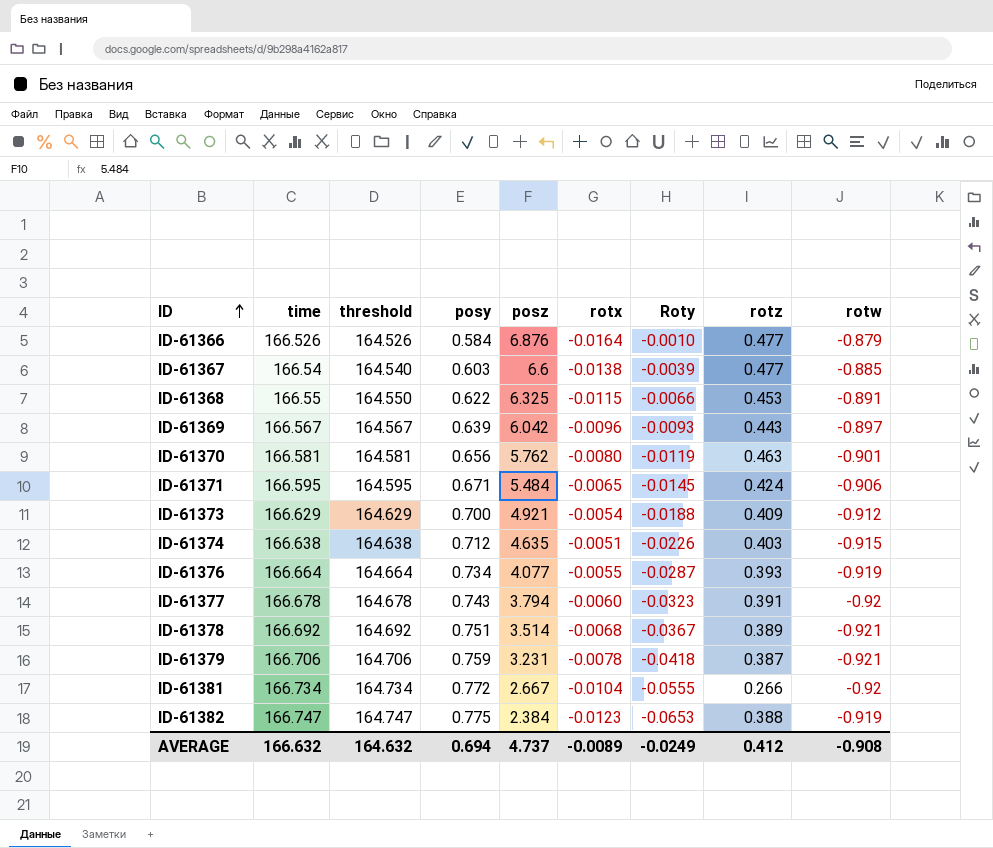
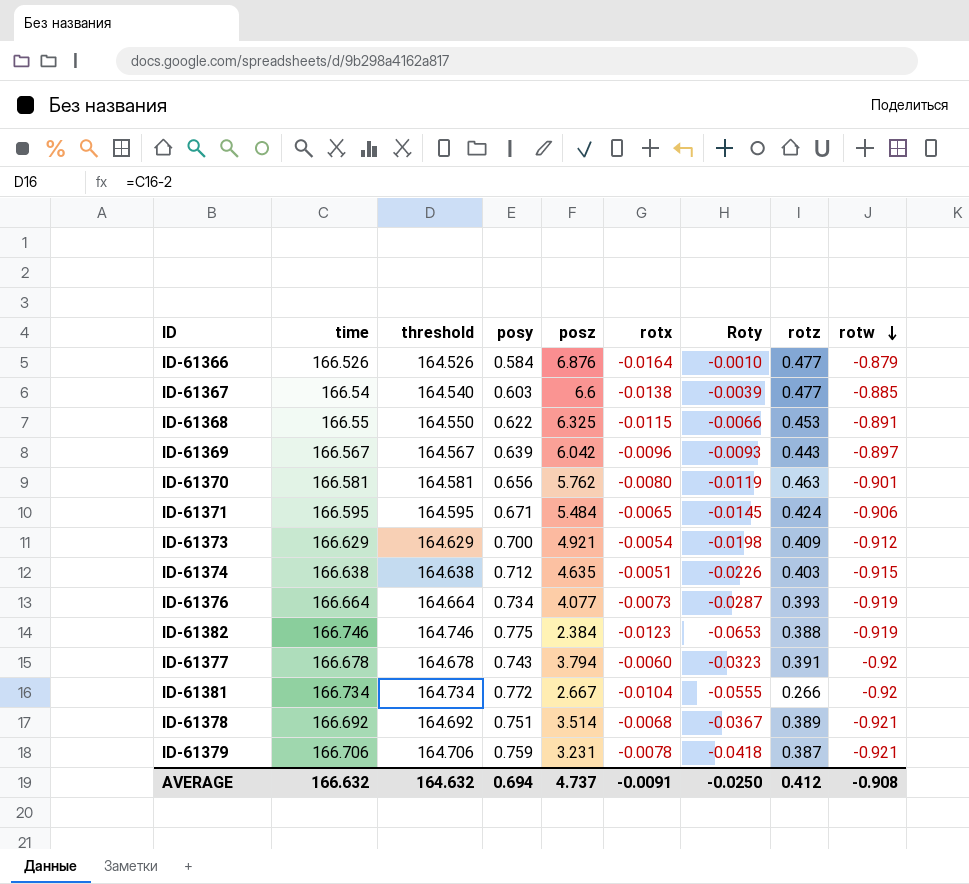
row order: ID ascending -> rotw descending
ID-61373 | Roty: -0.0188 -> -0.0198
ID-61376 | rotx: -0.0055 -> -0.0073
ID-61382 | time: 166.747 -> 166.746
ID-61382 | threshold: 164.747 -> 164.746
AVERAGE | rotx: -0.0089 -> -0.0091
AVERAGE | Roty: -0.0249 -> -0.0250

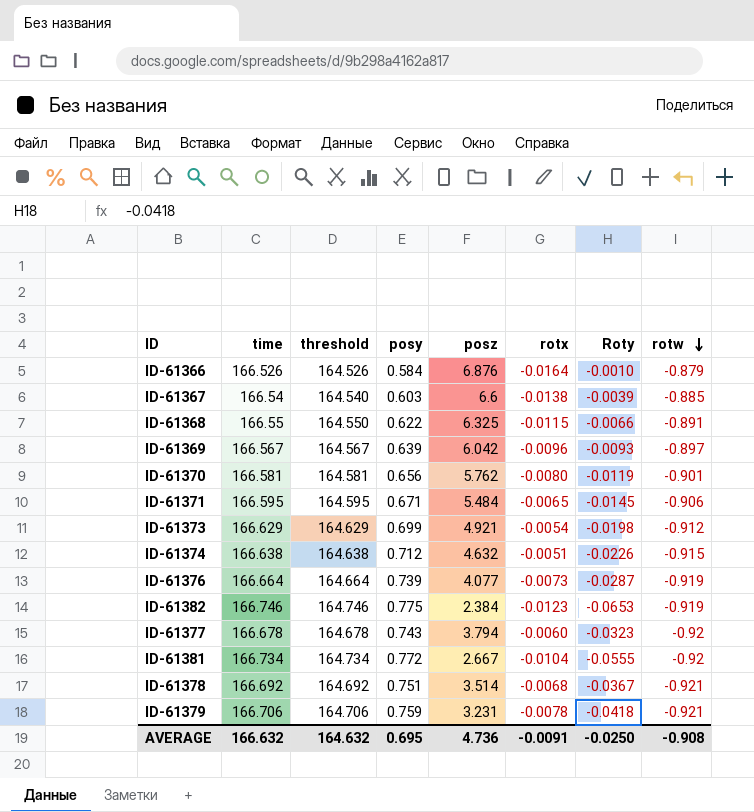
column rotz | position: 8 -> none
ID-61373 | posy: 0.700 -> 0.699
ID-61374 | posz: 4.635 -> 4.632
ID-61376 | posy: 0.734 -> 0.739
AVERAGE | posy: 0.694 -> 0.695
AVERAGE | posz: 4.737 -> 4.736

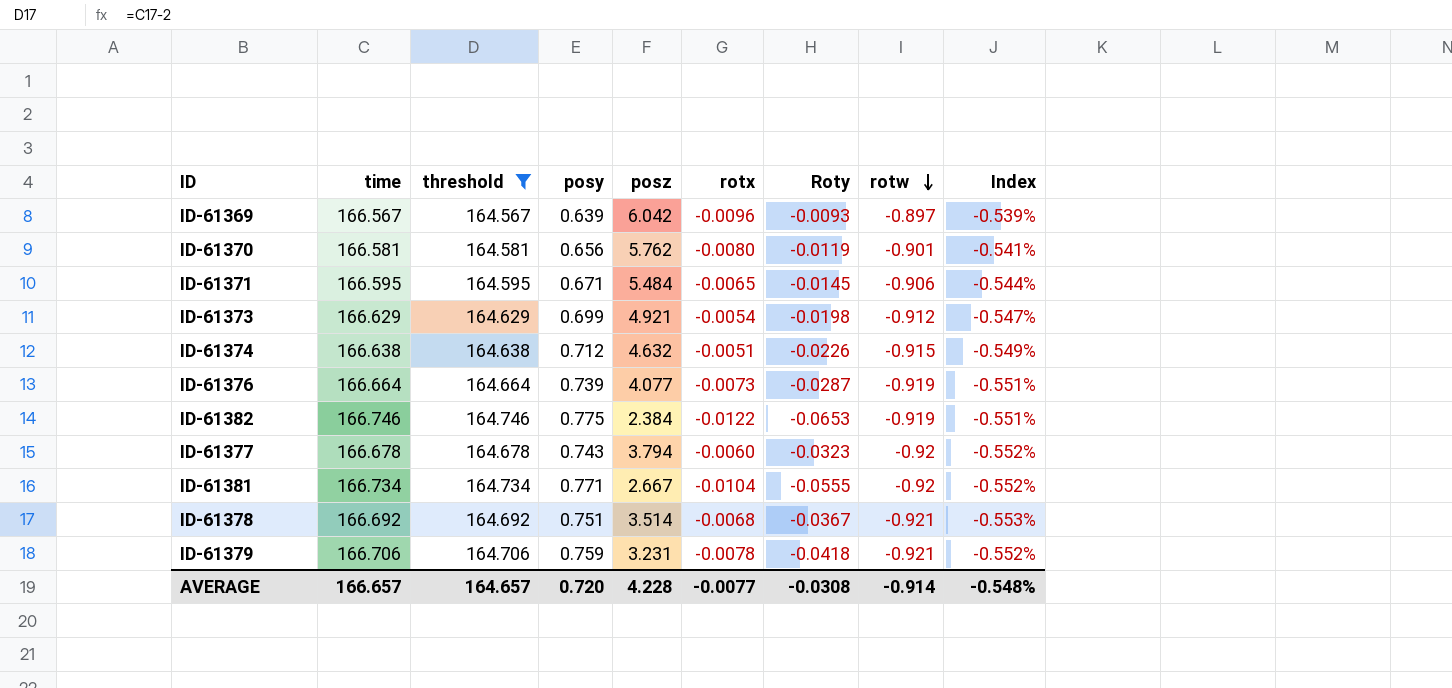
filter: none -> threshold >= 164.567
column Index | formula: none -> [rotw] / [time]
ID-61382 | rotx: -0.0123 -> -0.0122
ID-61381 | posy: 0.772 -> 0.771
AVERAGE | time: 166.632 -> 166.657
AVERAGE | threshold: 164.632 -> 164.657
AVERAGE | posy: 0.695 -> 0.720
AVERAGE | posz: 4.736 -> 4.228
AVERAGE | rotx: -0.0091 -> -0.0077
AVERAGE | Roty: -0.0250 -> -0.0308
AVERAGE | rotw: -0.908 -> -0.914

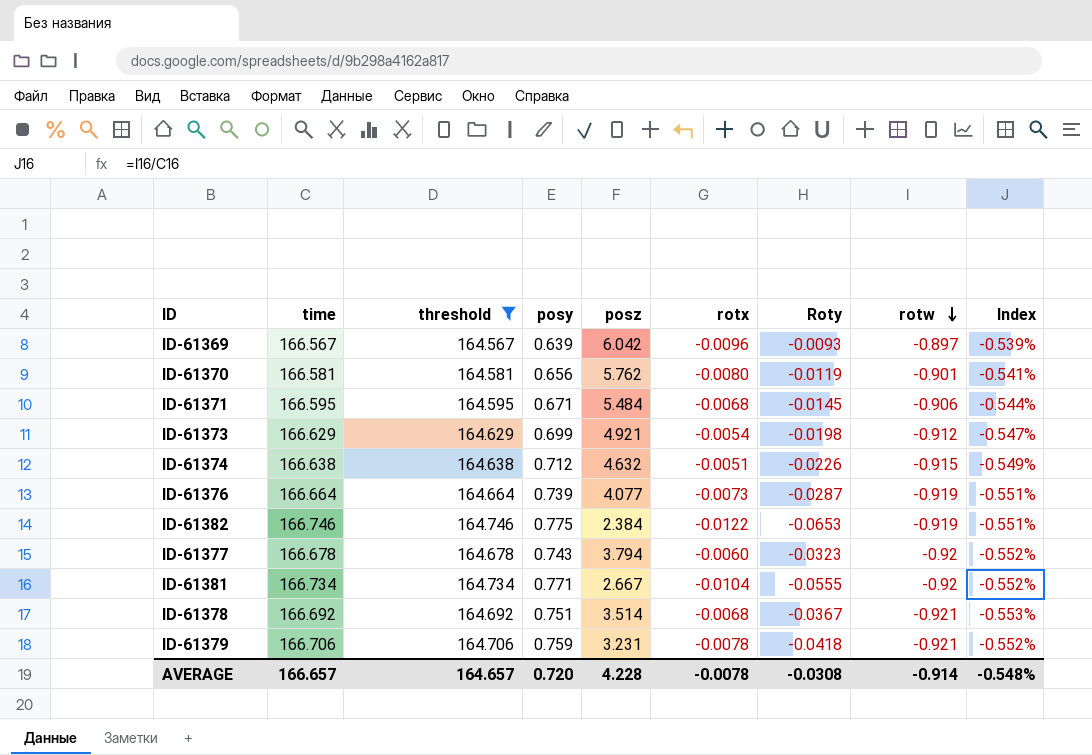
ID-61371 | rotx: -0.0065 -> -0.0068
AVERAGE | rotx: -0.0077 -> -0.0078

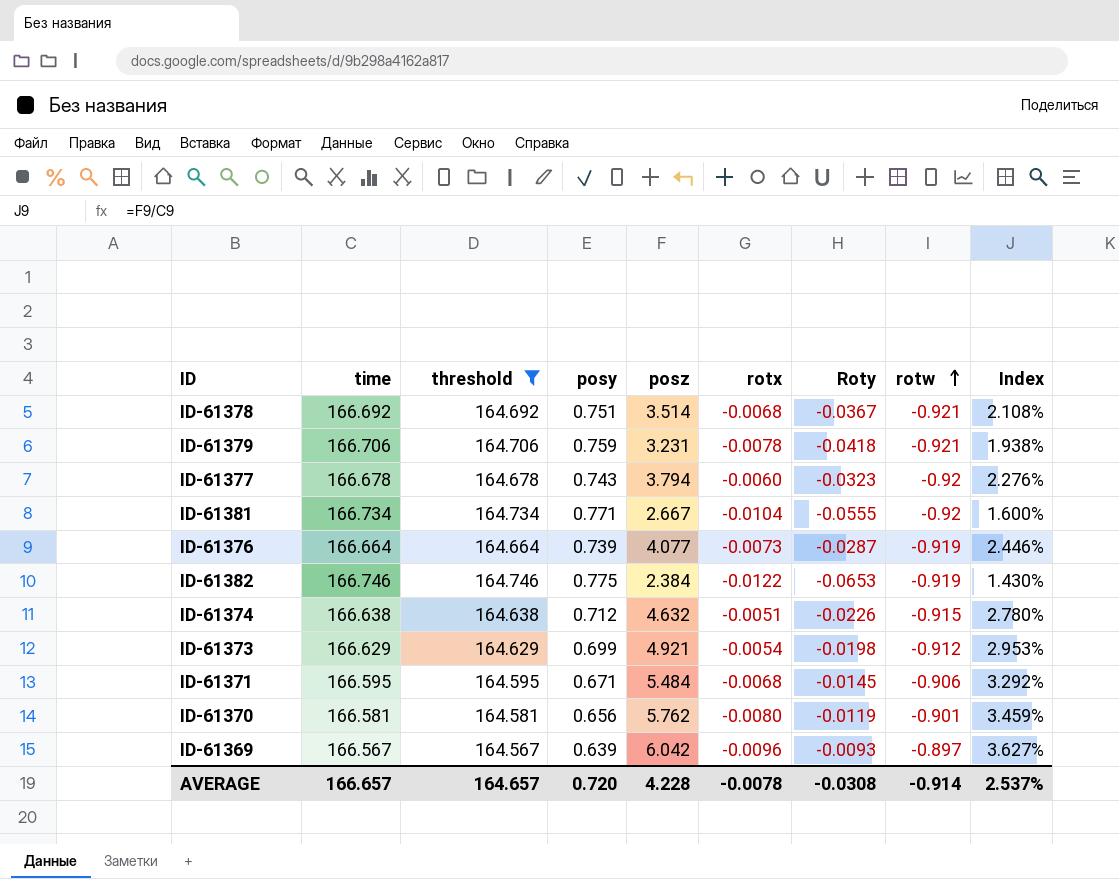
row order: rotw descending -> rotw ascending
column Index | formula: [rotw] / [time] -> [posz] / [time]
AVERAGE | Index: -0.548% -> 2.537%

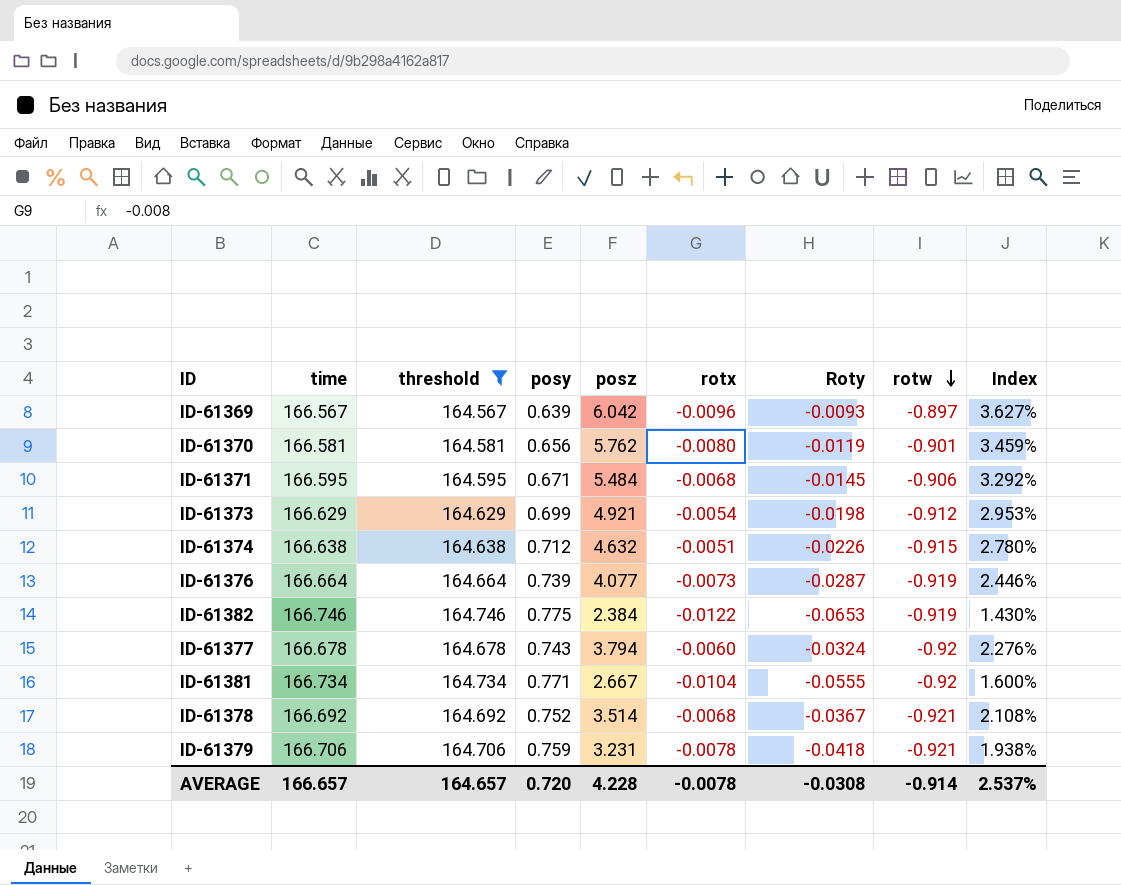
row order: rotw ascending -> rotw descending
ID-61377 | Roty: -0.0323 -> -0.0324
ID-61378 | posy: 0.751 -> 0.752

